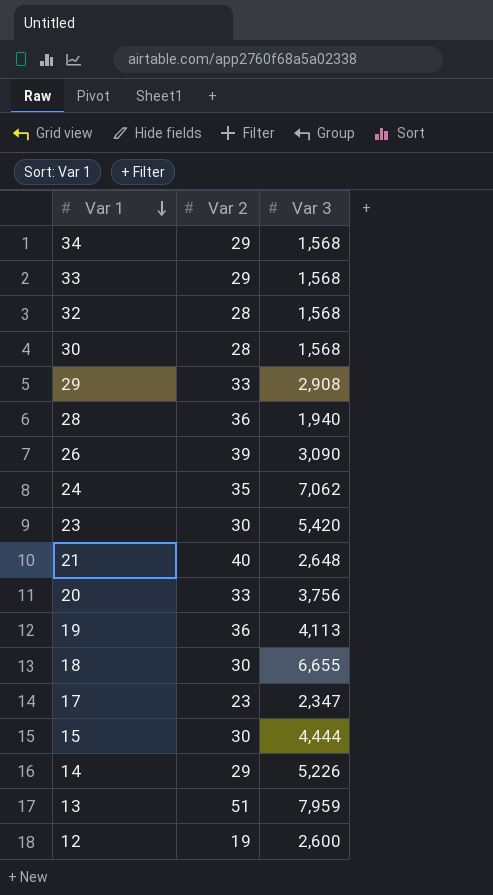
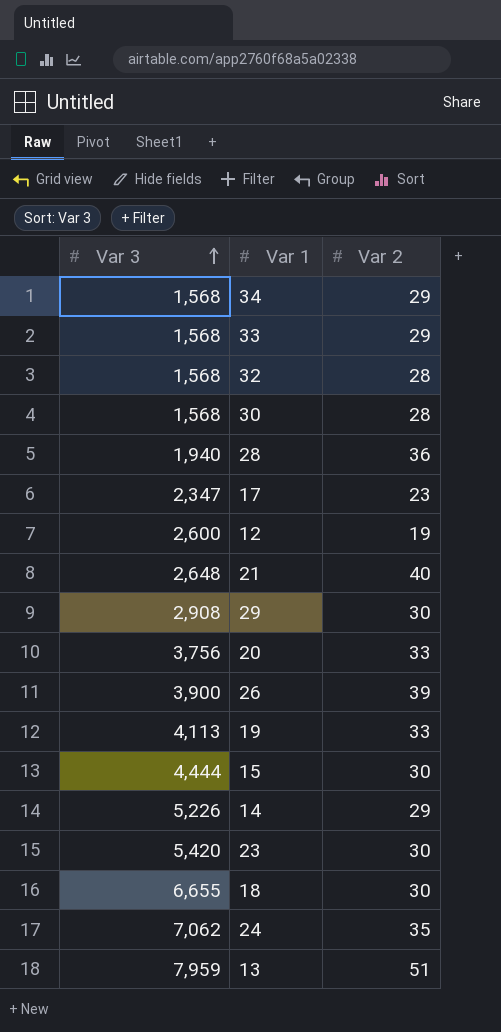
row order: Var 1 descending -> Var 3 ascending
column Var 3 | position: 3 -> 1
29 | Var 2: 33 -> 30
26 | Var 3: 3,090 -> 3,900
19 | Var 2: 36 -> 33

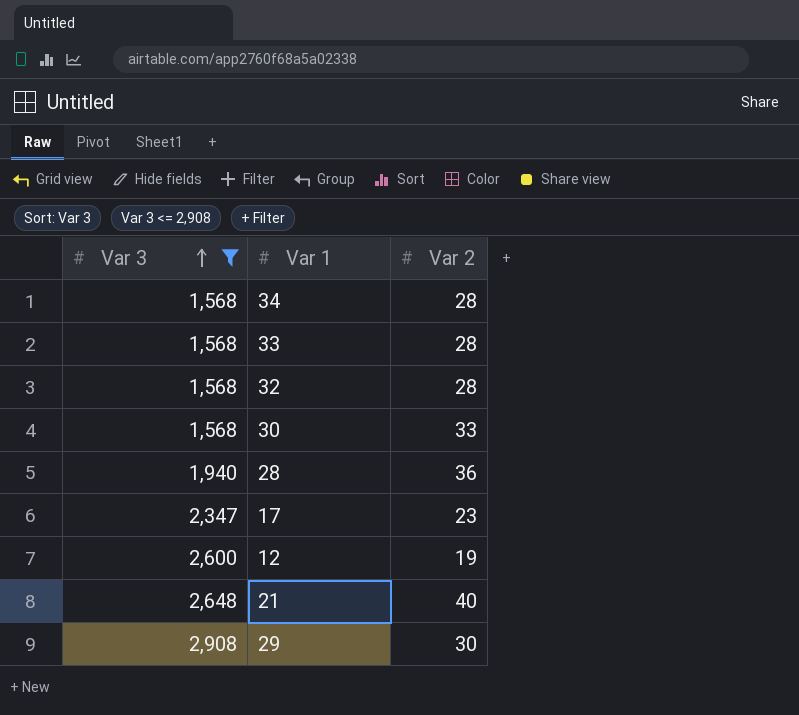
filter: none -> Var 3 <= 2,908
34 | Var 2: 29 -> 28
33 | Var 2: 29 -> 28
30 | Var 2: 28 -> 33

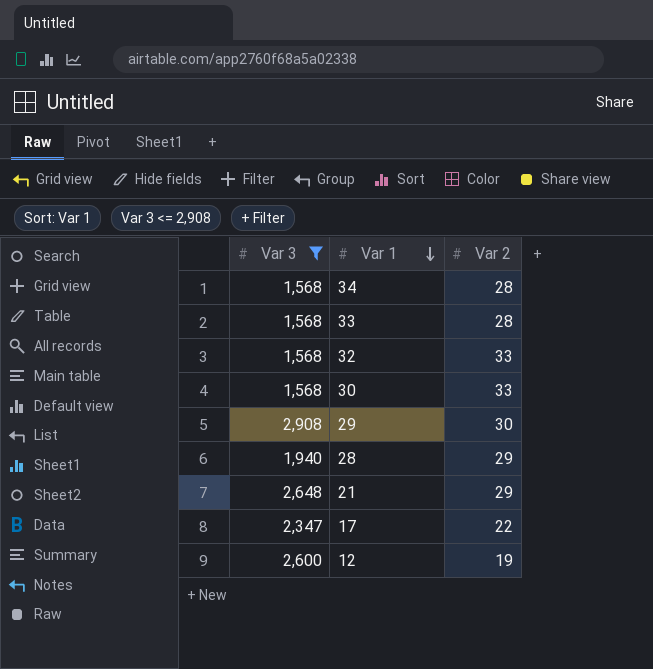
row order: Var 3 ascending -> Var 1 descending
32 | Var 2: 28 -> 33
28 | Var 2: 36 -> 29
21 | Var 2: 40 -> 29
17 | Var 2: 23 -> 22

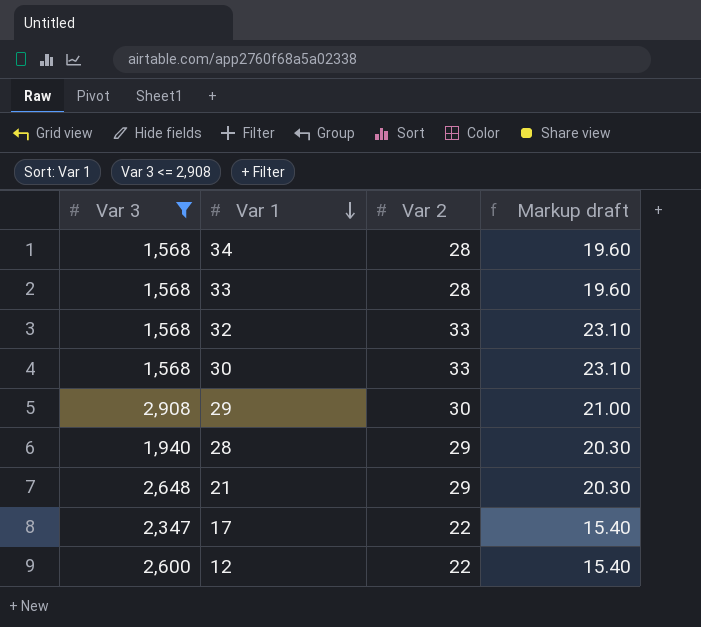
column Markup draft | formula: none -> [Var 2] * 0.7
12 | Var 2: 19 -> 22

